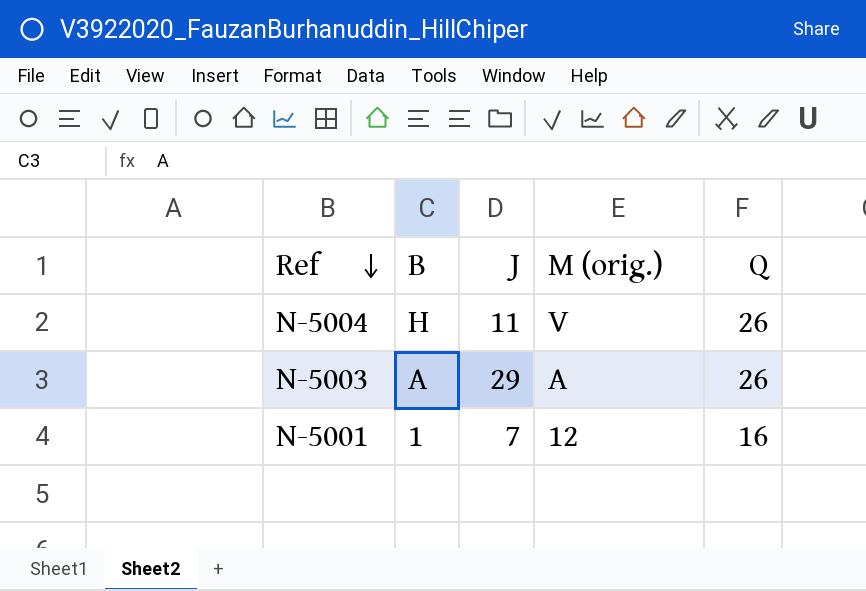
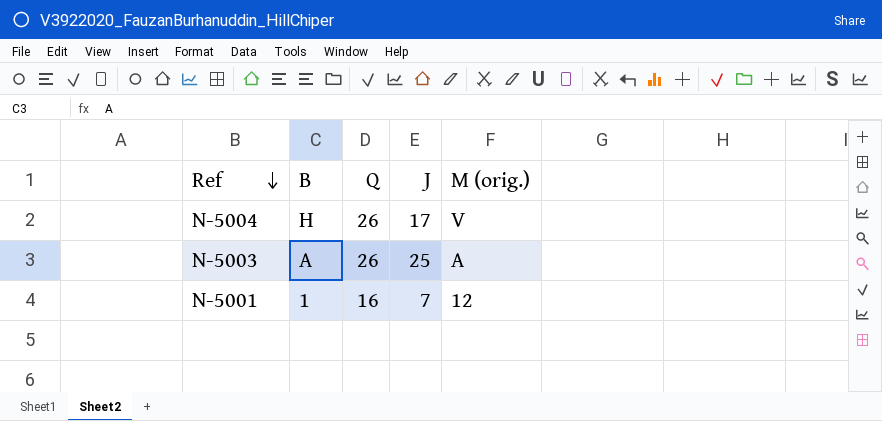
column Q | position: 5 -> 3
N-5004 | J: 11 -> 17
N-5003 | J: 29 -> 25

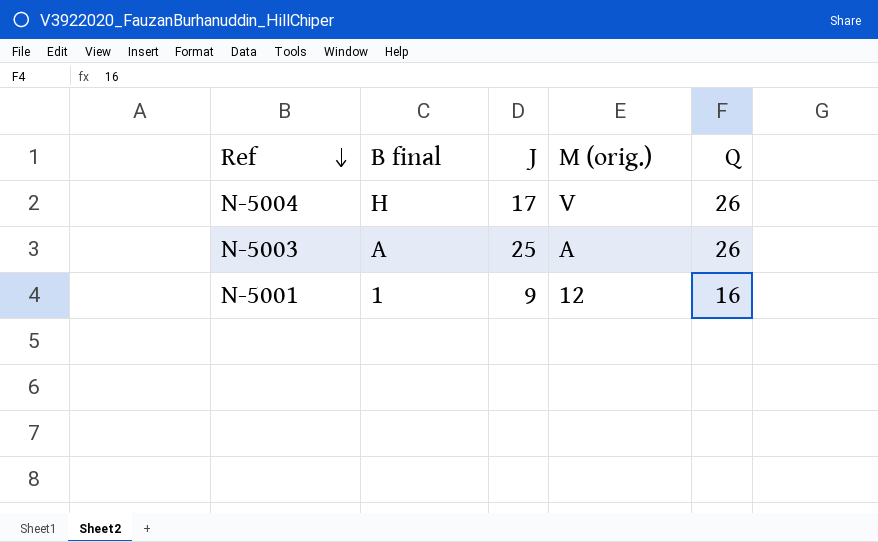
column name: B -> B final
column Q | position: 3 -> 5
N-5001 | J: 7 -> 9

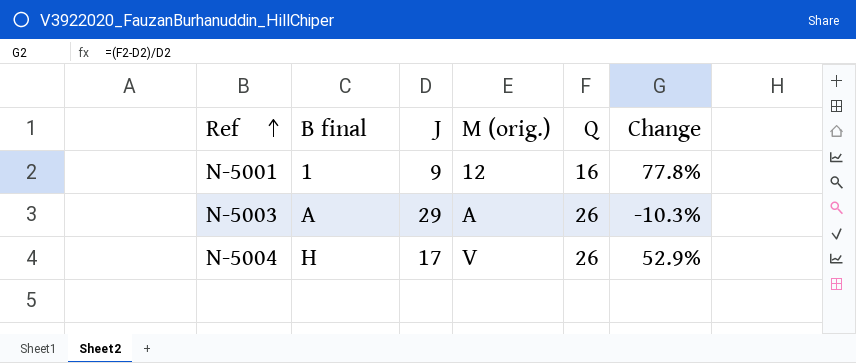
row order: Ref descending -> Ref ascending
column Change | formula: none -> ([Q] - [J]) / [J]
N-5003 | J: 25 -> 29

